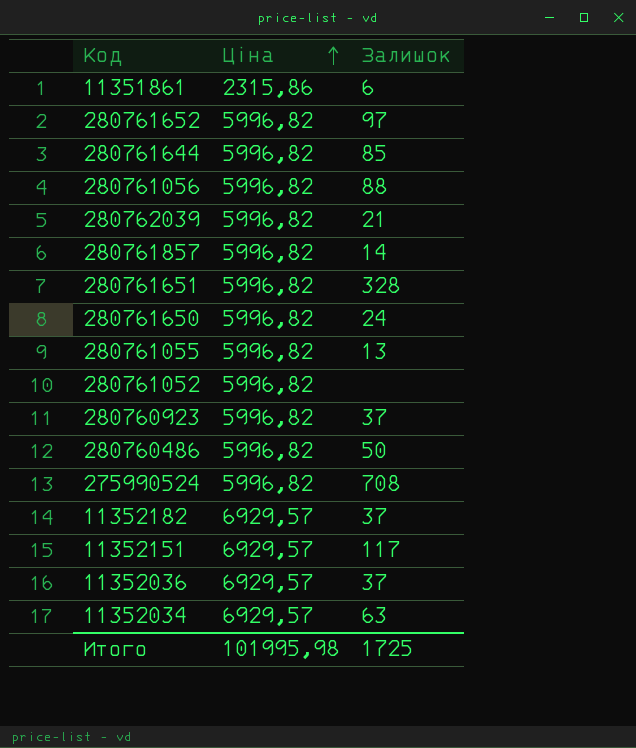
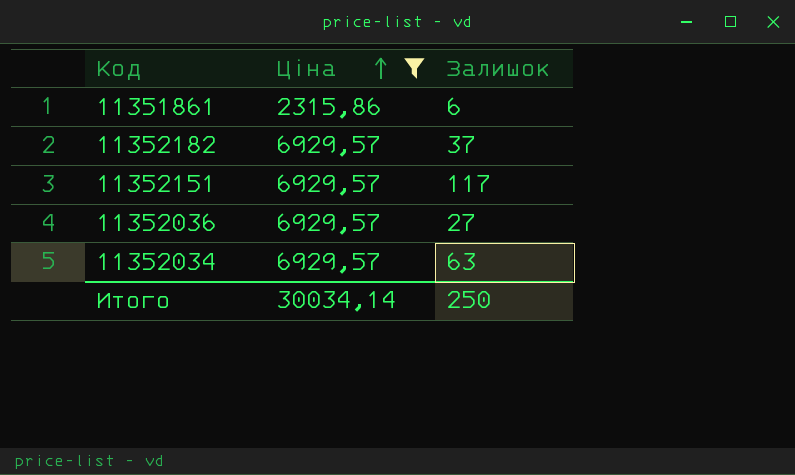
filter: none -> Ціна != 5996,82
11352036 | Залишок: 37 -> 27
Итого | Ціна: 101995,98 -> 30034,14
Итого | Залишок: 1725 -> 250

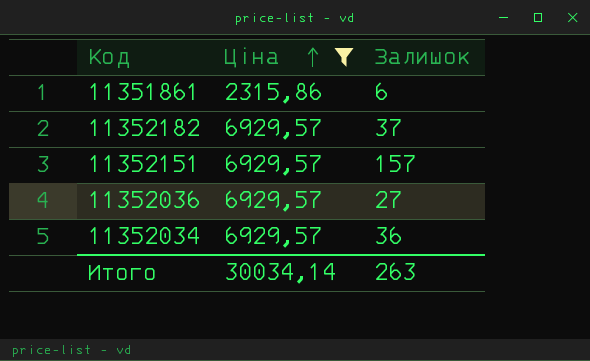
11352151 | Залишок: 117 -> 157
11352034 | Залишок: 63 -> 36
Итого | Залишок: 250 -> 263

